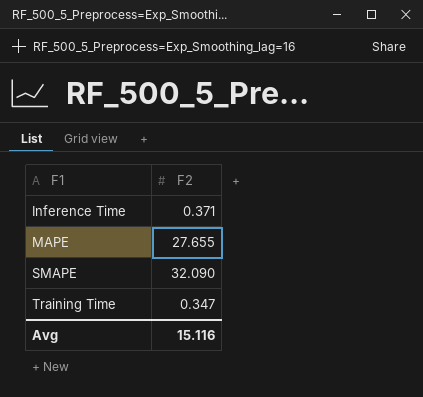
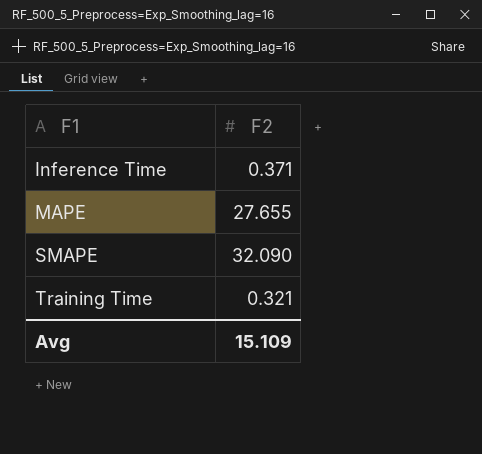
Training Time | F2: 0.347 -> 0.321
Avg | F2: 15.116 -> 15.109

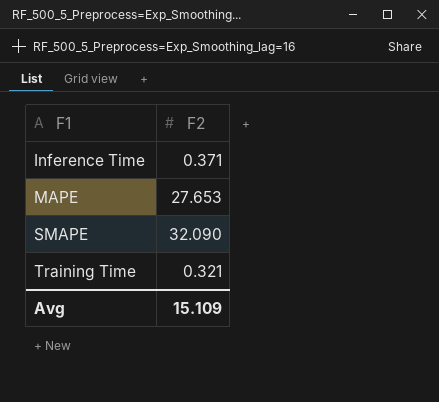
MAPE | F2: 27.655 -> 27.653

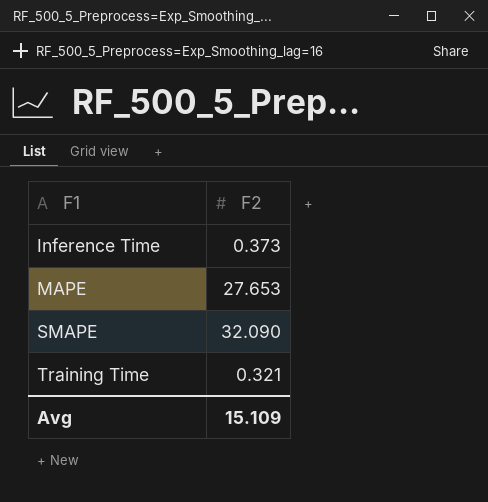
Inference Time | F2: 0.371 -> 0.373

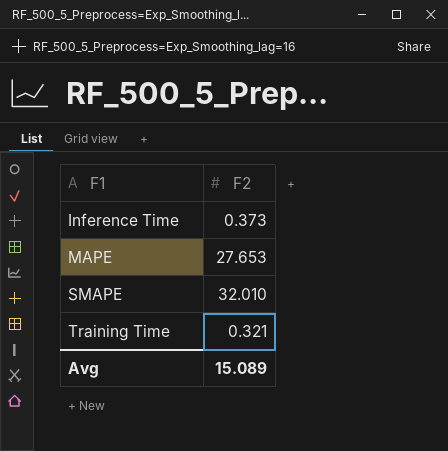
SMAPE | F2: 32.090 -> 32.010
Avg | F2: 15.109 -> 15.089

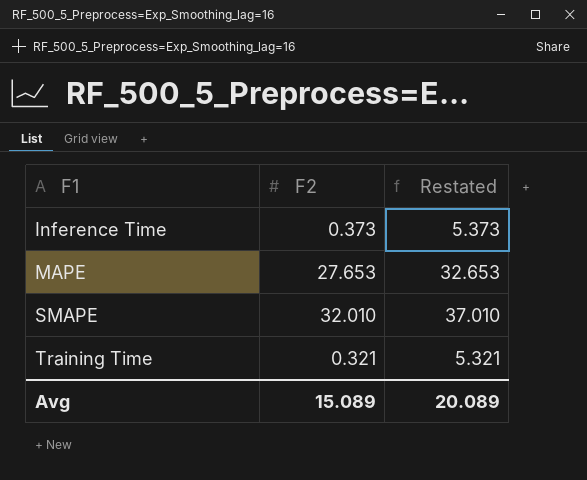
column Restated | formula: none -> [F2] + 5

